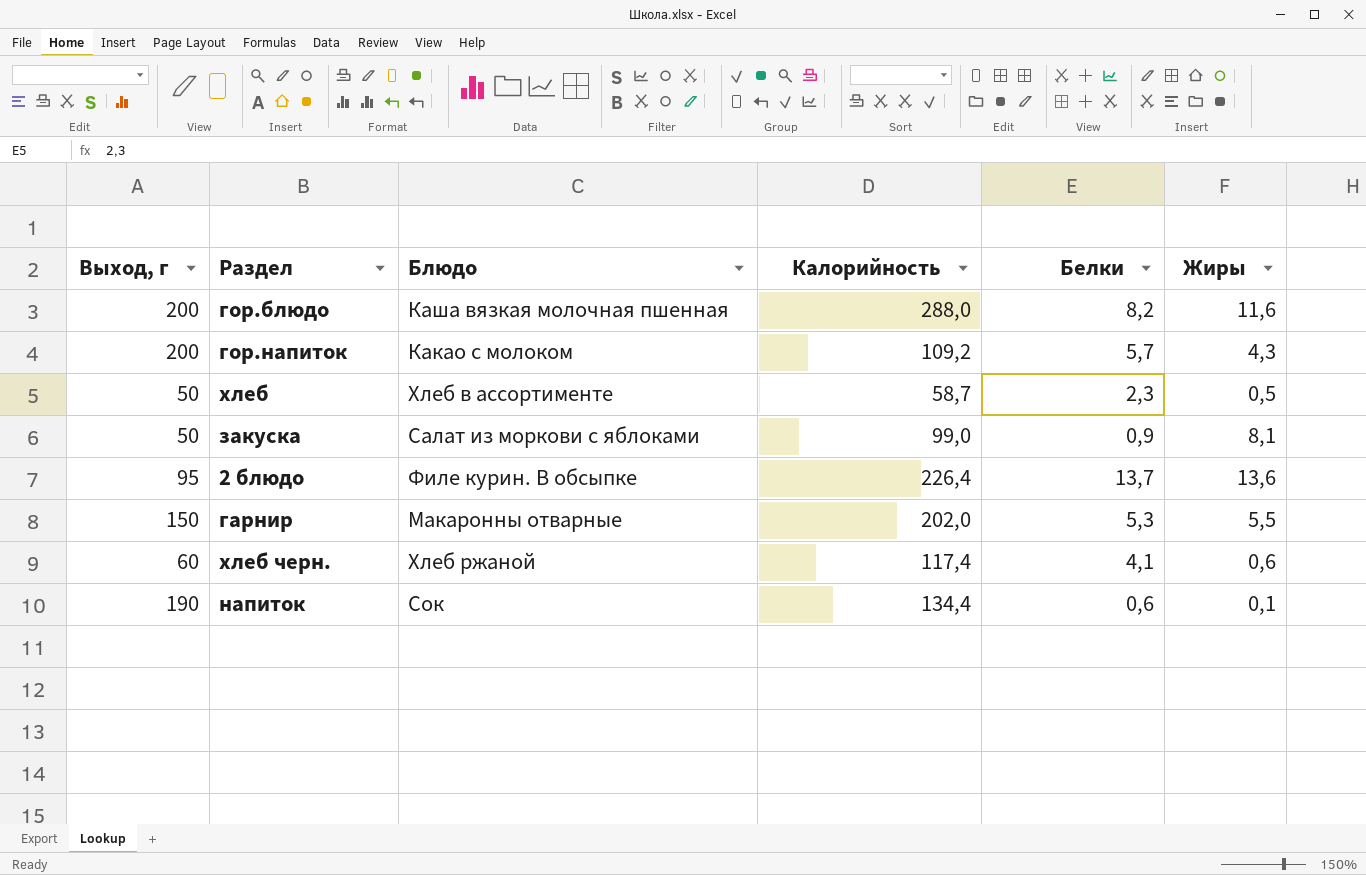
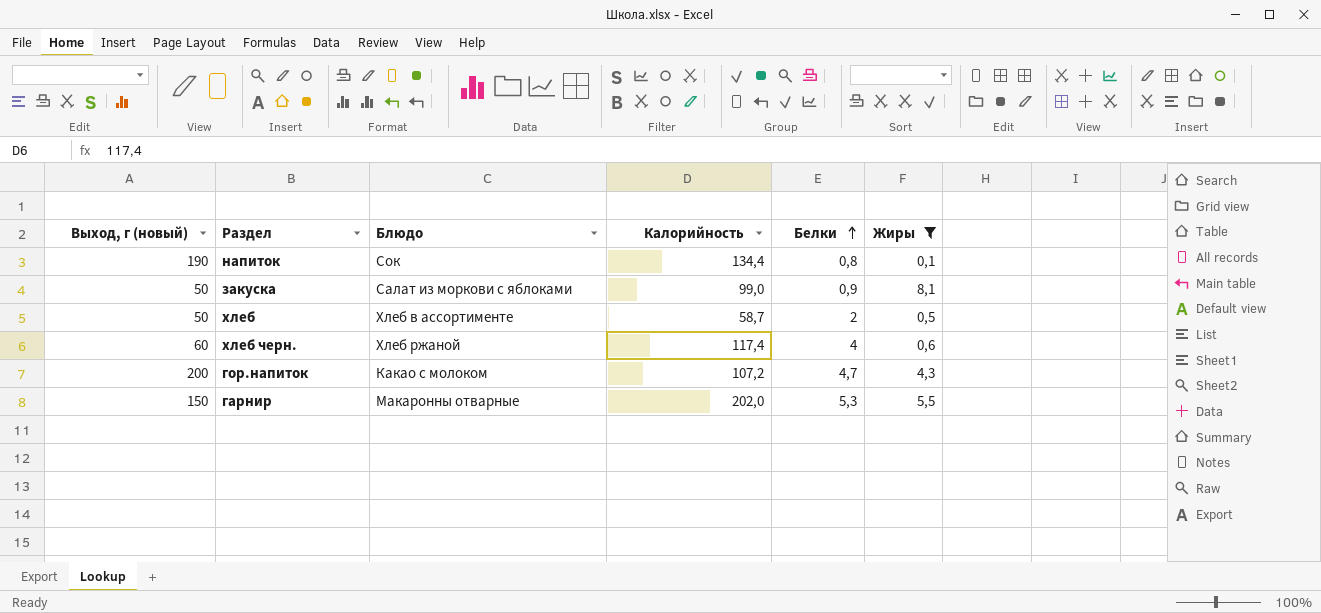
filter: none -> Жиры <= 8,1
row order: none -> Белки ascending
column name: Выход, г -> Выход, г (новый)
напиток | Белки: 0,6 -> 0,8
хлеб | Белки: 2,3 -> 2
хлеб черн. | Белки: 4,1 -> 4
гор.напиток | Калорийность: 109,2 -> 107,2
гор.напиток | Белки: 5,7 -> 4,7

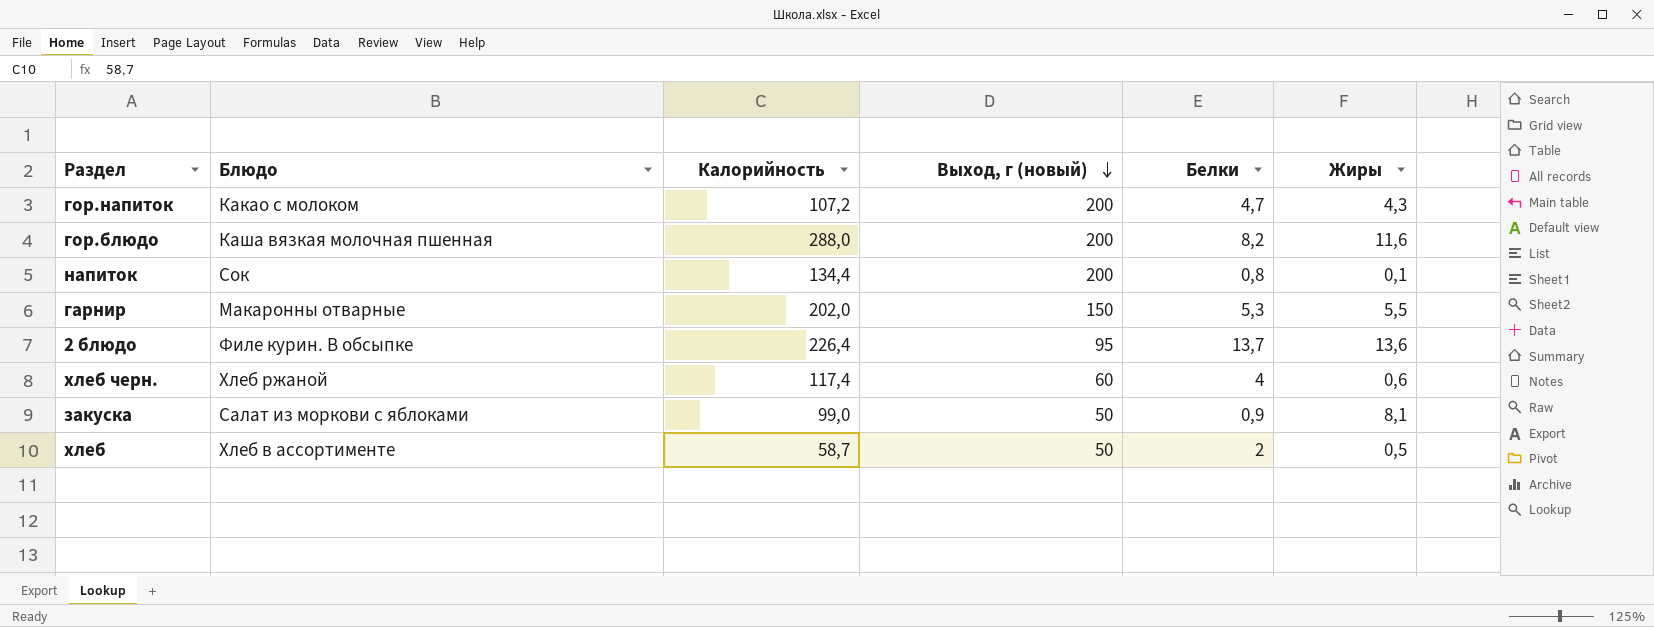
filter: Жиры <= 8,1 -> none
row order: Белки ascending -> Выход, г (новый) descending
column Выход, г (новый) | position: 1 -> 4
напиток | Выход, г (новый): 190 -> 200

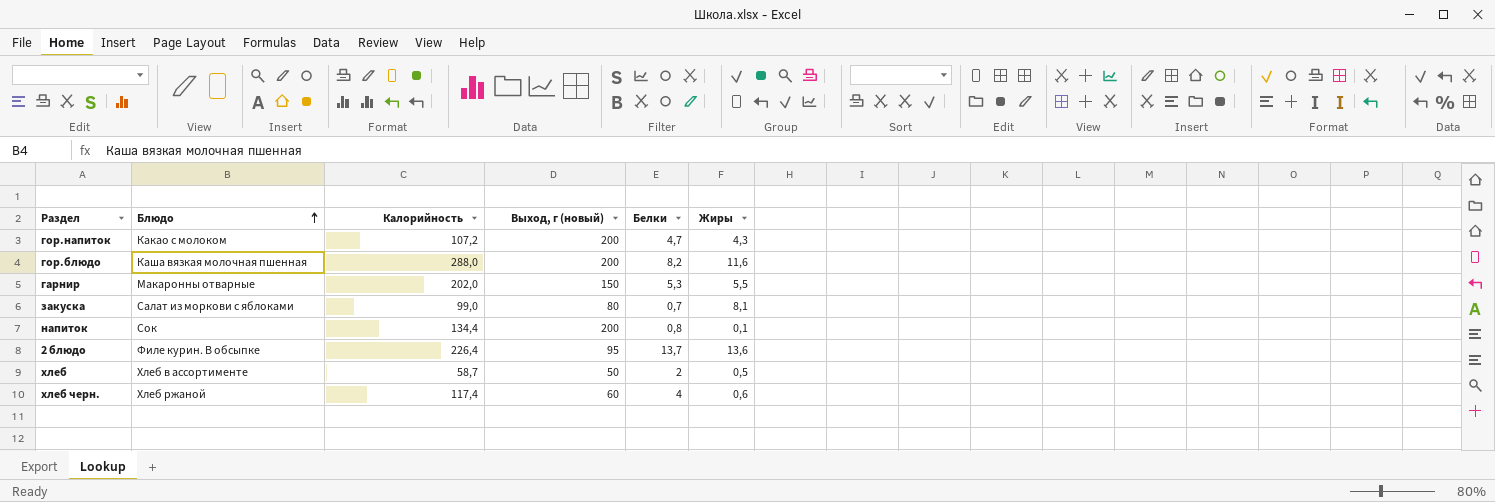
row order: Выход, г (новый) descending -> Блюдо ascending
закуска | Выход, г (новый): 50 -> 80
закуска | Белки: 0,9 -> 0,7

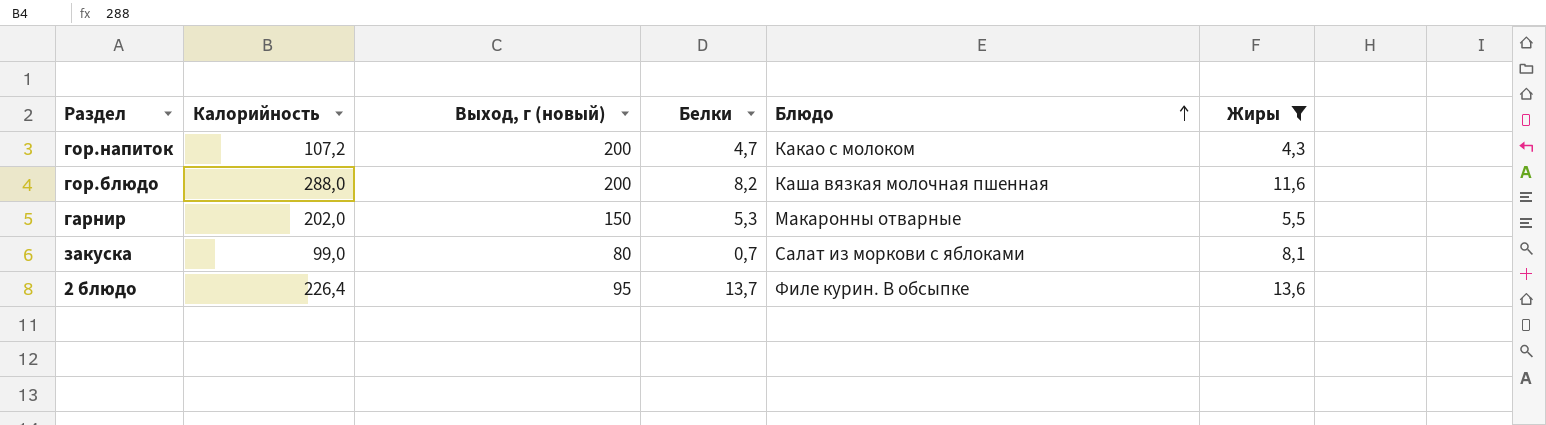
filter: none -> Жиры >= 4,3
column Блюдо | position: 2 -> 5

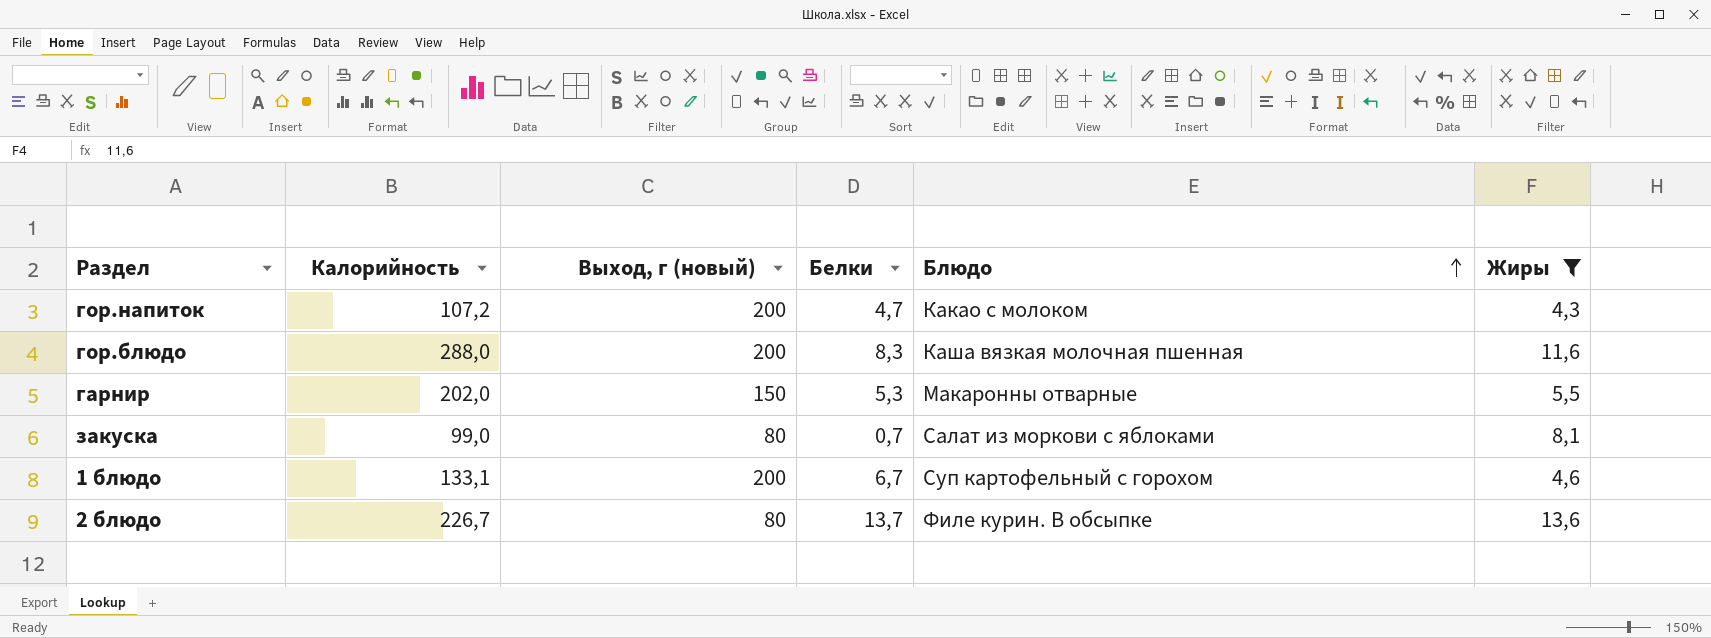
гор.блюдо | Белки: 8,2 -> 8,3
row 1 блюдо: none -> 133,1 | 200 | 6,7 | Суп картофельный с горохом | 4,6
2 блюдо | Калорийность: 226,4 -> 226,7
2 блюдо | Выход, г (новый): 95 -> 80

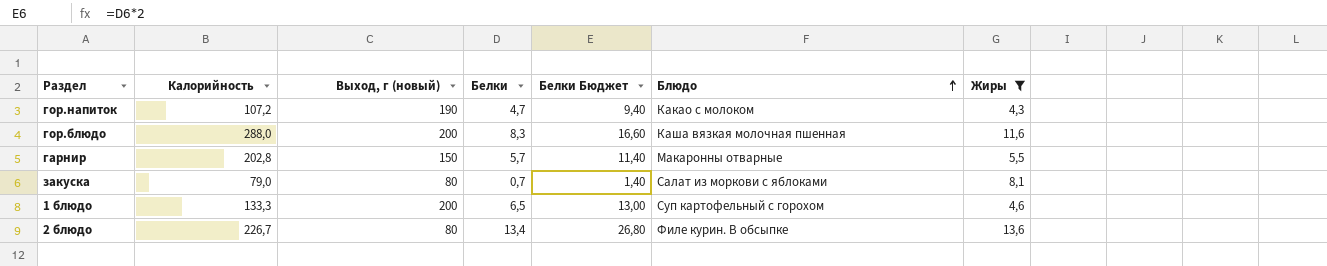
column Белки Бюджет | formula: none -> [Белки] * 2
гор.напиток | Выход, г (новый): 200 -> 190
гарнир | Калорийность: 202,0 -> 202,8
гарнир | Белки: 5,3 -> 5,7
закуска | Калорийность: 99,0 -> 79,0
1 блюдо | Калорийность: 133,1 -> 133,3
1 блюдо | Белки: 6,7 -> 6,5
2 блюдо | Белки: 13,7 -> 13,4

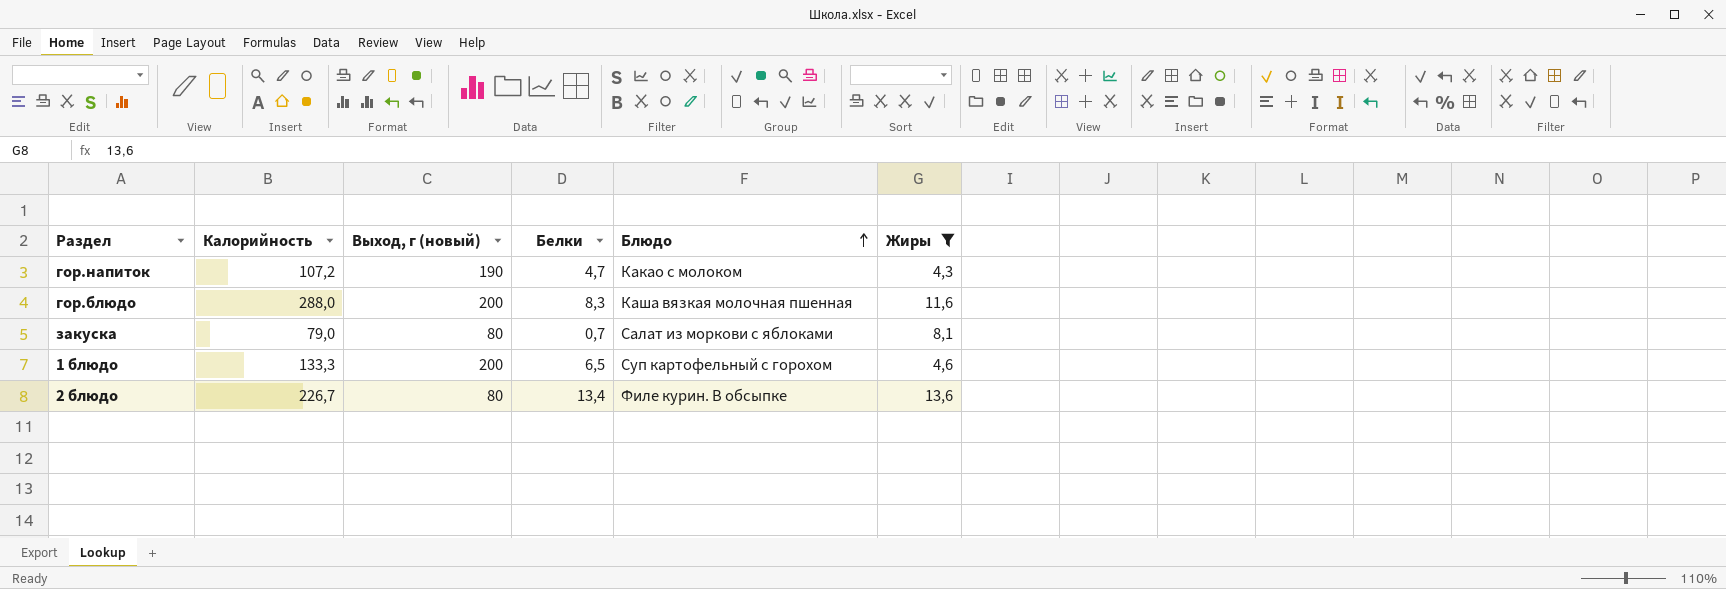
column Белки Бюджет | formula: [Белки] * 2 -> none
row гарнир: 202,8 | 150 | 5,7 | 11,40 | Макаронны отварные | 5,5 -> none

